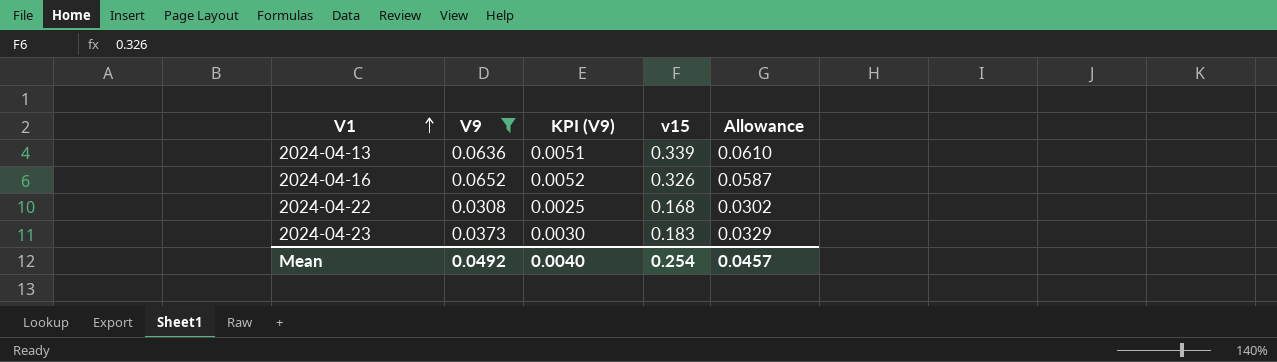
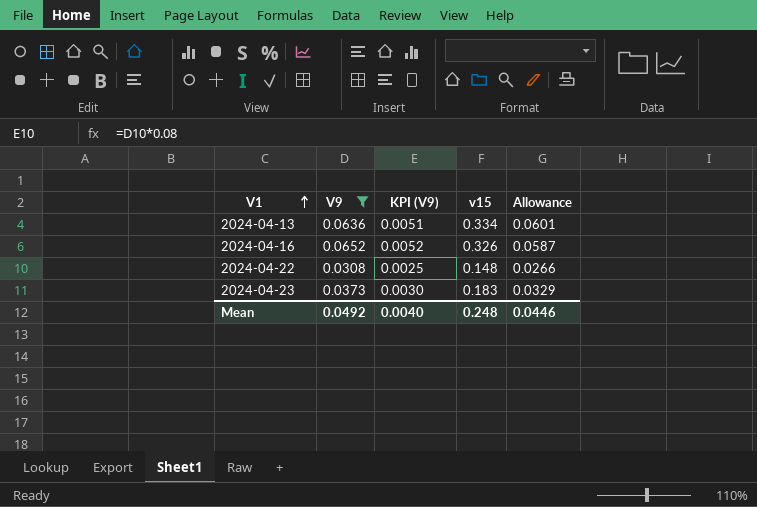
2024-04-13 | v15: 0.339 -> 0.334
2024-04-13 | Allowance: 0.0610 -> 0.0601
2024-04-22 | v15: 0.168 -> 0.148
2024-04-22 | Allowance: 0.0302 -> 0.0266
Mean | v15: 0.254 -> 0.248
Mean | Allowance: 0.0457 -> 0.0446

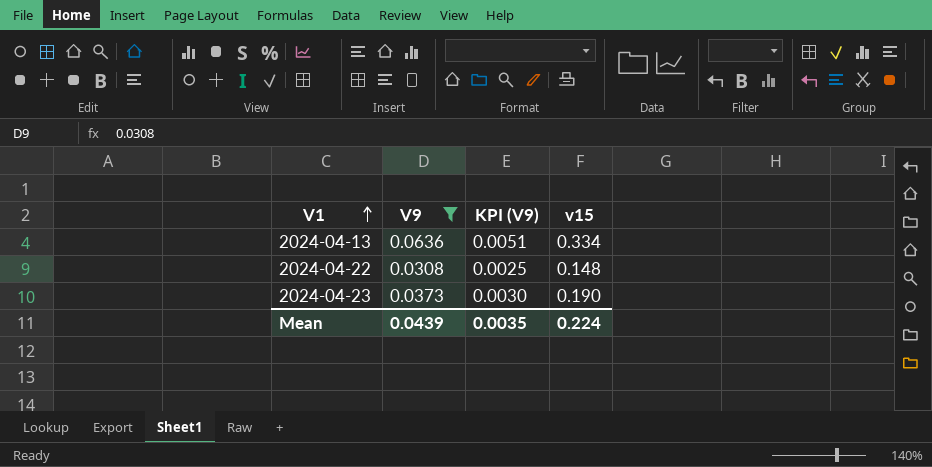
column Allowance | formula: [v15] * 0.18 -> none
row 2024-04-16: 0.0652 | 0.0052 | 0.326 | 0.0587 -> none
2024-04-23 | v15: 0.183 -> 0.190
Mean | V9: 0.0492 -> 0.0439
Mean | KPI (V9): 0.0040 -> 0.0035
Mean | v15: 0.248 -> 0.224

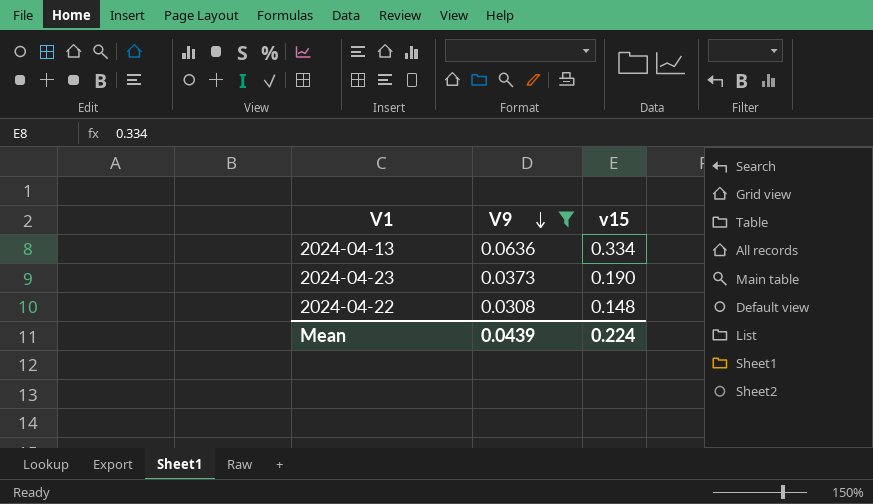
row order: V1 ascending -> V9 descending
column KPI (V9) | formula: [V9] * 0.08 -> none

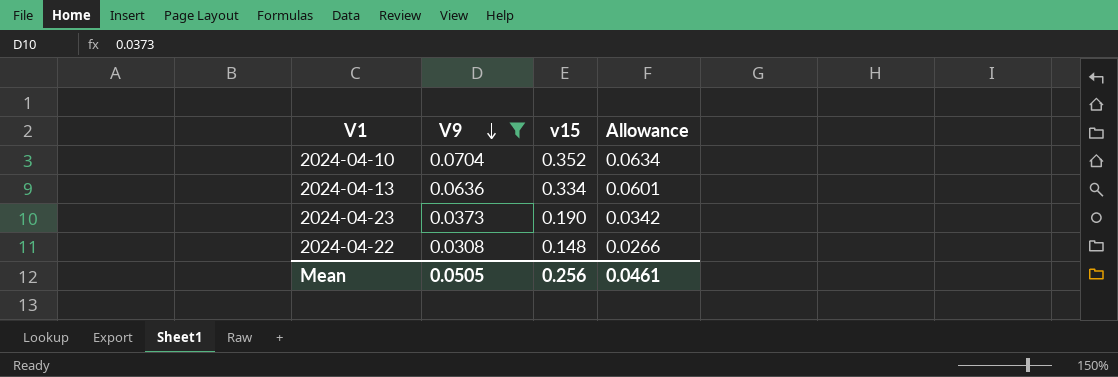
column Allowance | formula: none -> [v15] * 0.18
row 2024-04-10: none -> 0.0704 | 0.352 | 0.0634
Mean | V9: 0.0439 -> 0.0505
Mean | v15: 0.224 -> 0.256

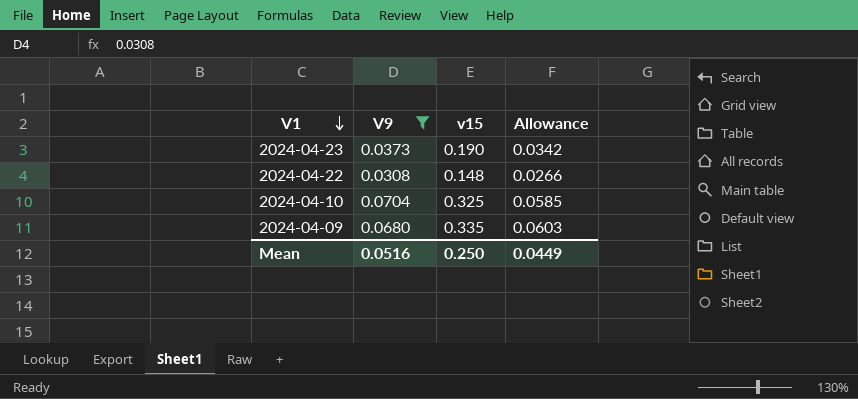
row order: V9 descending -> V1 descending
row 2024-04-13: 0.0636 | 0.334 | 0.0601 -> none
2024-04-10 | v15: 0.352 -> 0.325
2024-04-10 | Allowance: 0.0634 -> 0.0585
row 2024-04-09: none -> 0.0680 | 0.335 | 0.0603
Mean | V9: 0.0505 -> 0.0516
Mean | v15: 0.256 -> 0.250
Mean | Allowance: 0.0461 -> 0.0449

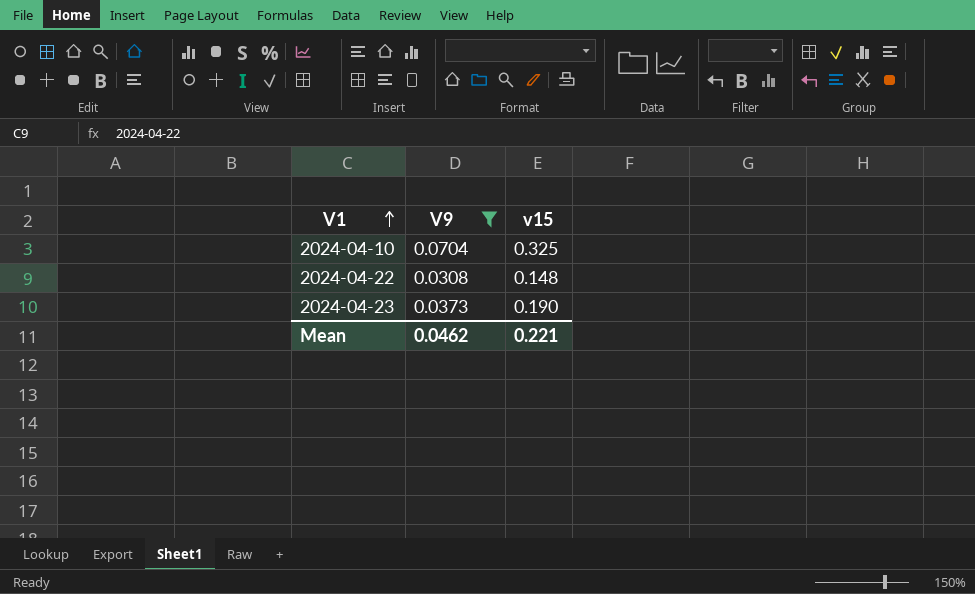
row order: V1 descending -> V1 ascending
column Allowance | formula: [v15] * 0.18 -> none
row 2024-04-09: 0.0680 | 0.335 | 0.0603 -> none
Mean | V9: 0.0516 -> 0.0462
Mean | v15: 0.250 -> 0.221

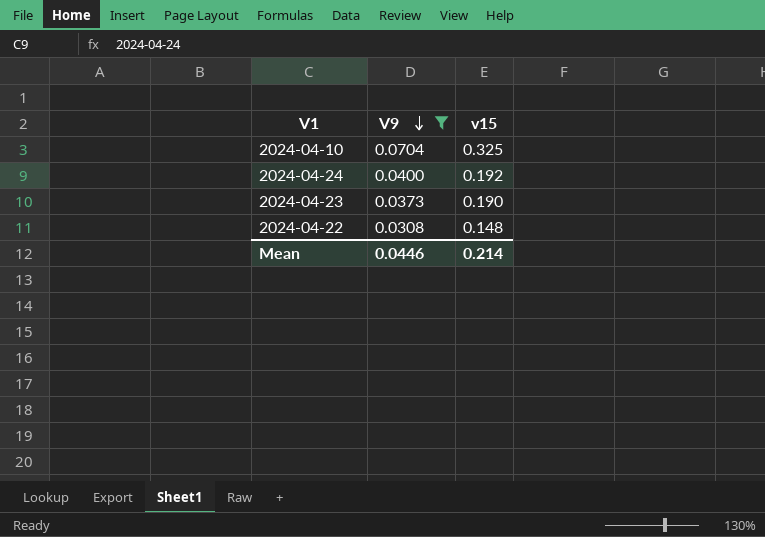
row order: V1 ascending -> V9 descending
row 2024-04-24: none -> 0.0400 | 0.192
Mean | V9: 0.0462 -> 0.0446
Mean | v15: 0.221 -> 0.214

